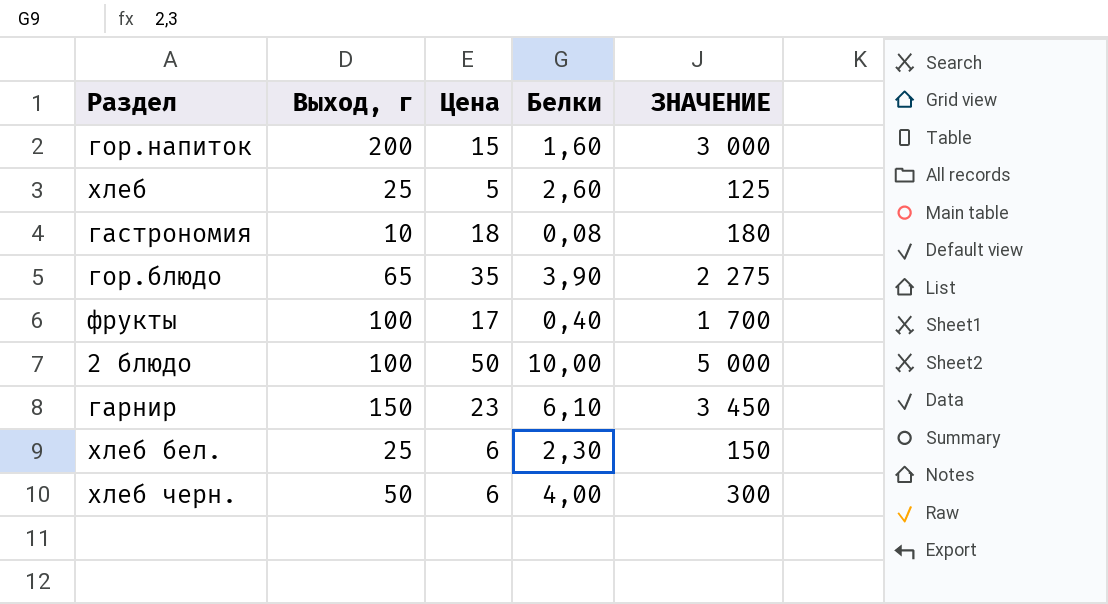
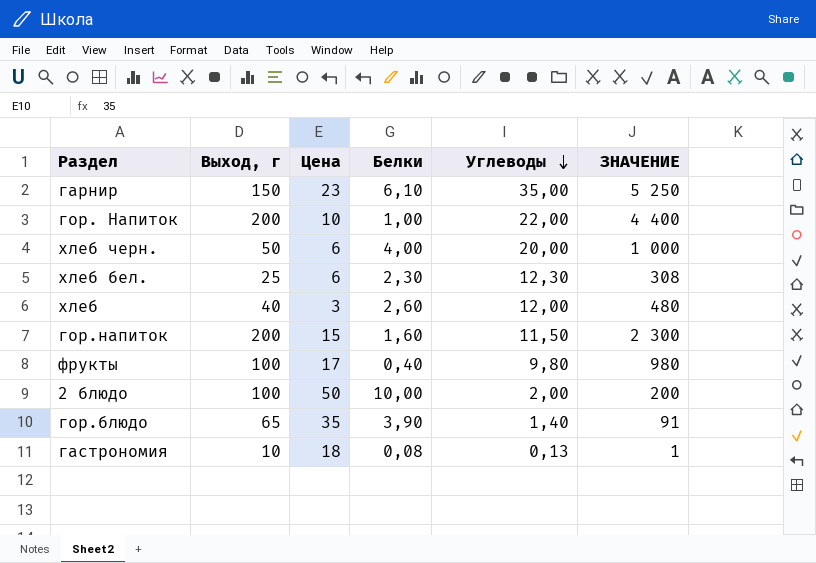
row order: none -> Углеводы descending
column Углеводы | position: none -> 5
column ЗНАЧЕНИЕ | formula: [Выход, г] * [Цена] -> [Выход, г] * [Углеводы]
row гор. Напиток: none -> 200 | 10 | 1,00 | 22,00 | 4 400
хлеб | Выход, г: 25 -> 40
хлеб | Цена: 5 -> 3

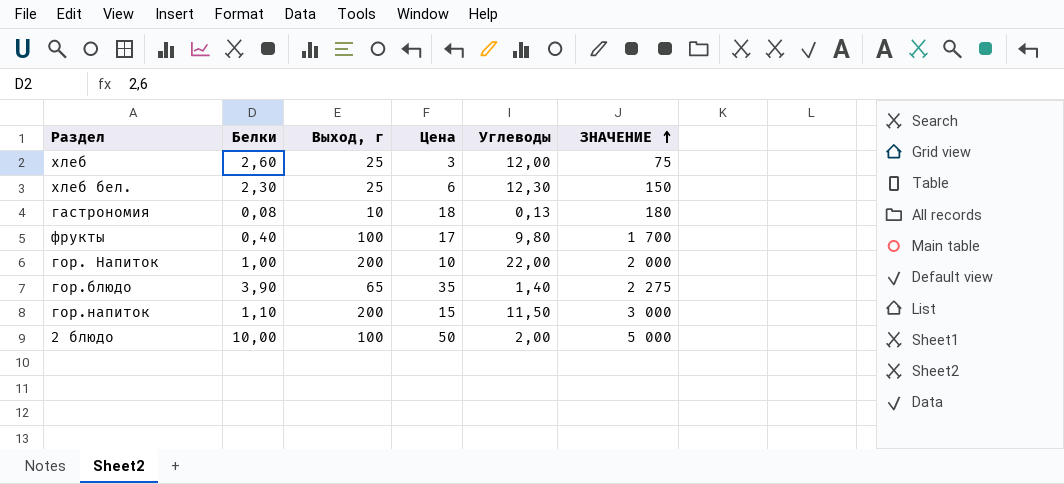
row order: Углеводы descending -> ЗНАЧЕНИЕ ascending
column Белки | position: 4 -> 2
column ЗНАЧЕНИЕ | formula: [Выход, г] * [Углеводы] -> [Выход, г] * [Цена]
row гарнир: 150 | 23 | 6,10 | 35,00 | 5 250 -> none
row хлеб черн.: 50 | 6 | 4,00 | 20,00 | 1 000 -> none
хлеб | Выход, г: 40 -> 25
гор.напиток | Белки: 1,60 -> 1,10

